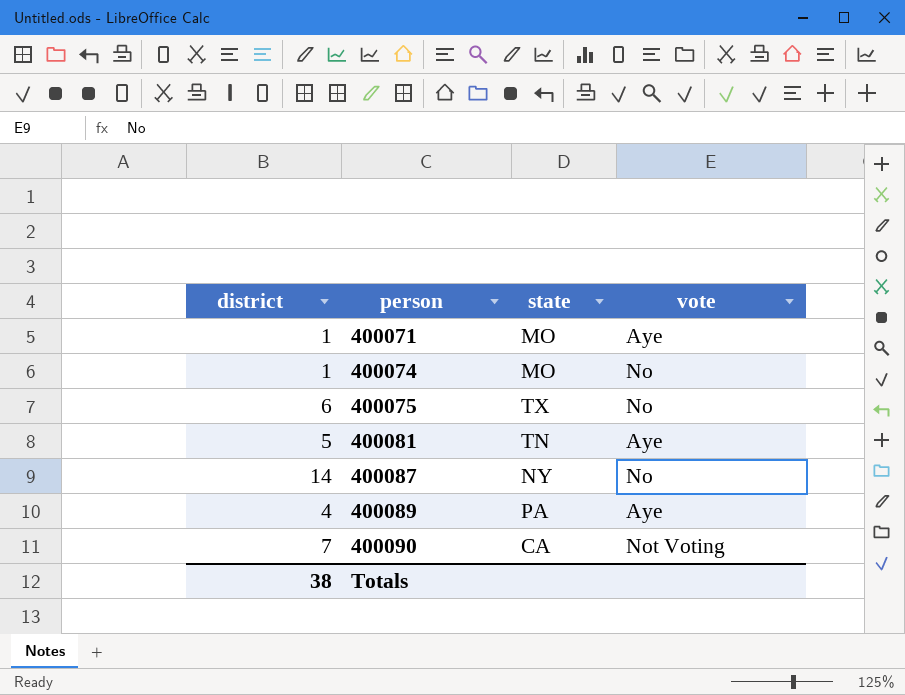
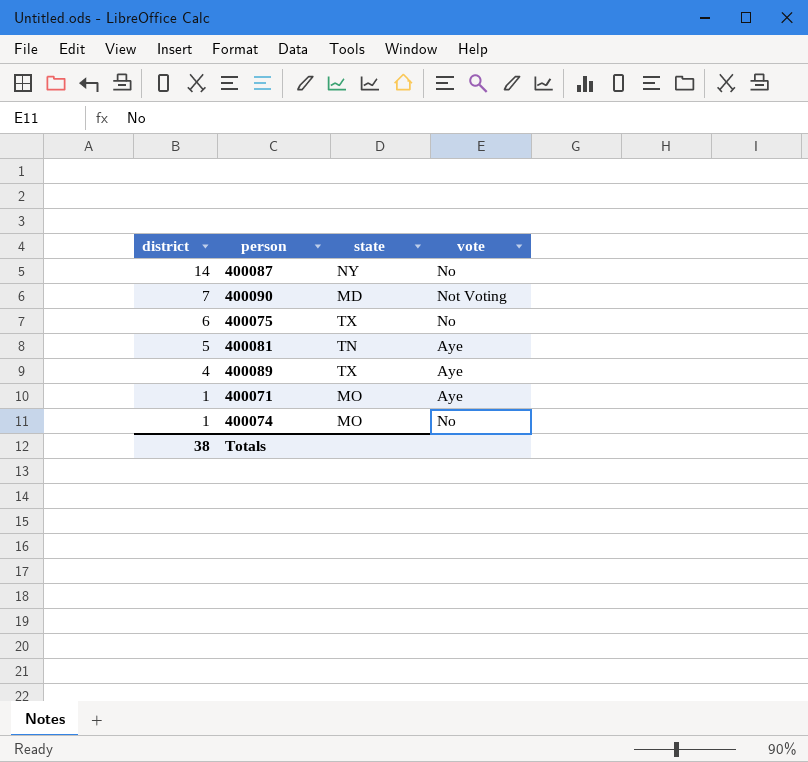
row order: person ascending -> district descending
400090 | state: CA -> MD
400089 | state: PA -> TX

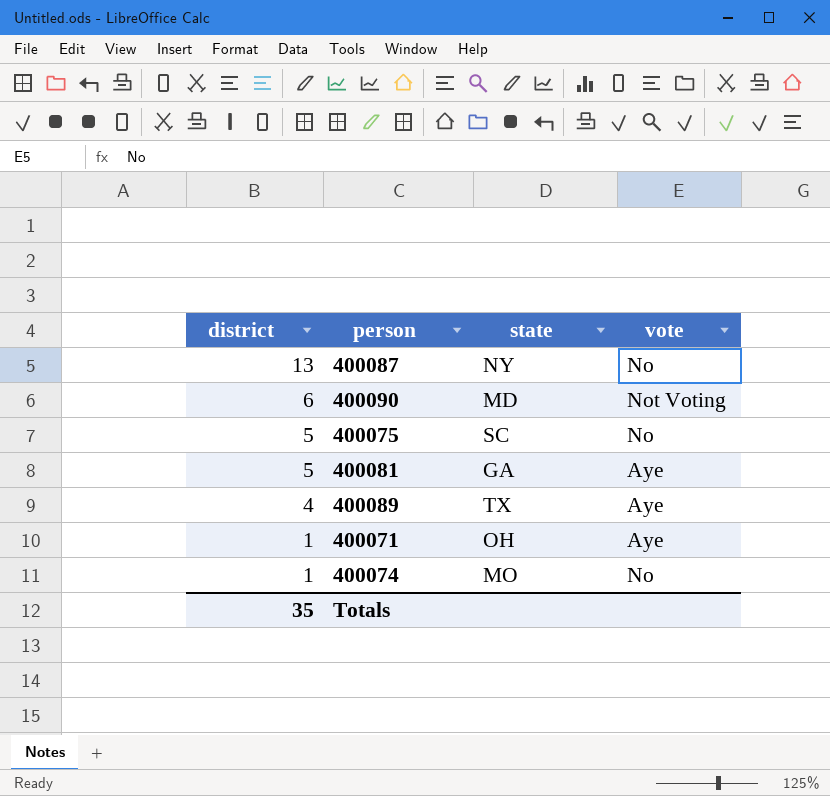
400087 | district: 14 -> 13
400090 | district: 7 -> 6
400075 | district: 6 -> 5
400075 | state: TX -> SC
400081 | state: TN -> GA
400071 | state: MO -> OH
Totals | district: 38 -> 35

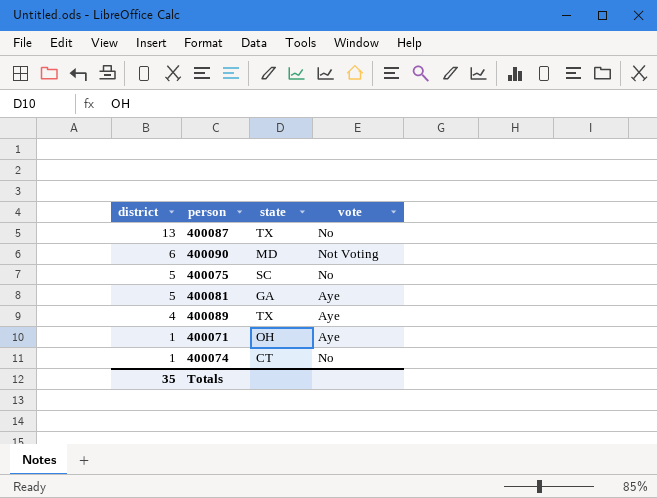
400087 | state: NY -> TX
400074 | state: MO -> CT

